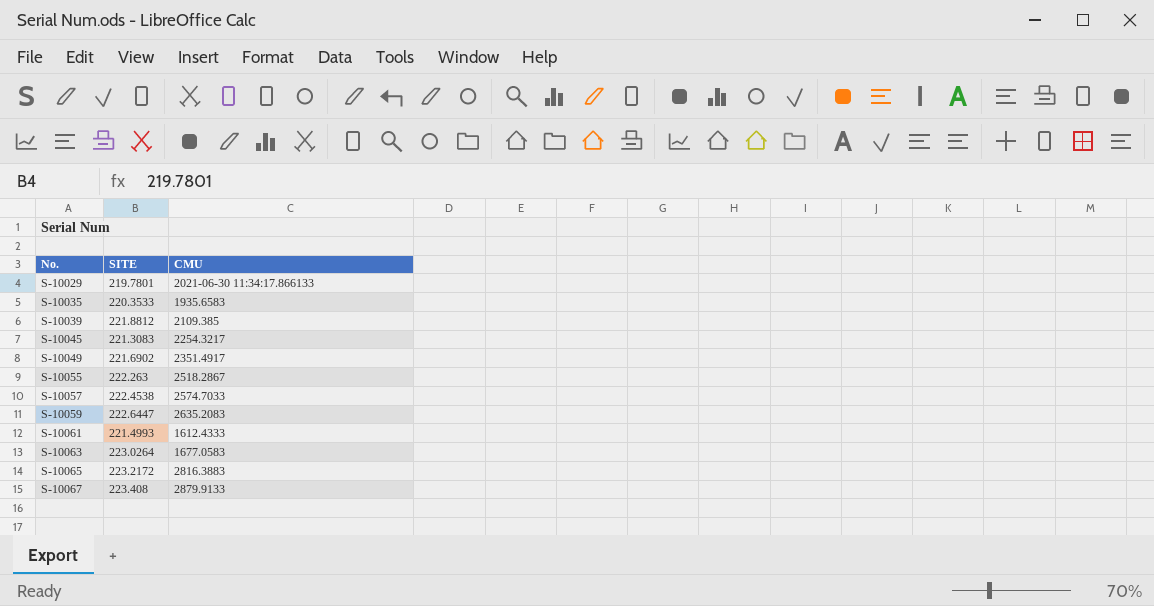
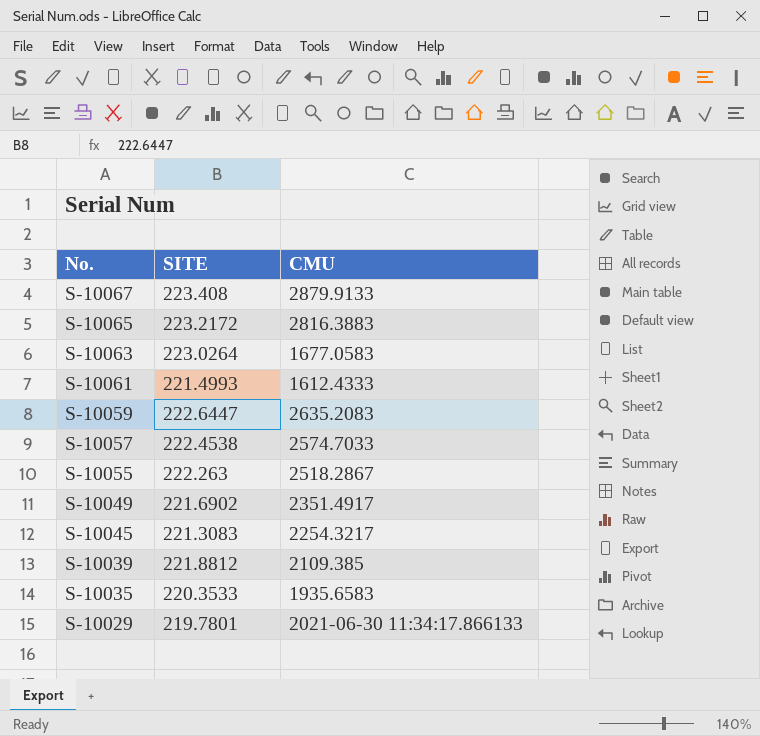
row order: No. ascending -> No. descending

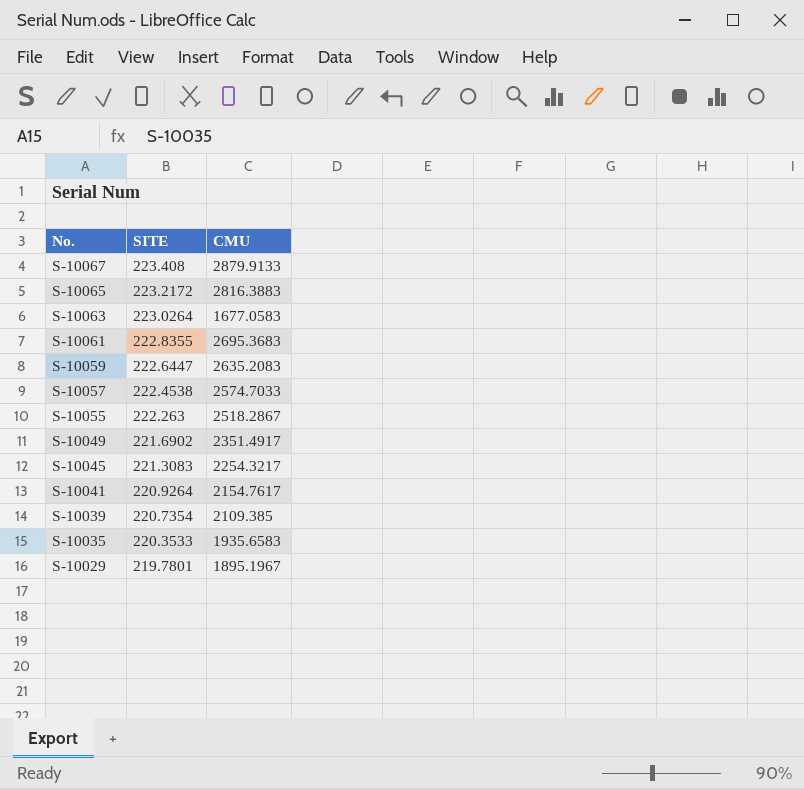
S-10061 | SITE: 221.4993 -> 222.8355
S-10061 | CMU: 1612.4333 -> 2695.3683
row S-10041: none -> 220.9264 | 2154.7617
S-10039 | SITE: 221.8812 -> 220.7354
S-10029 | CMU: 2021-06-30 11:34:17.866133 -> 1895.1967

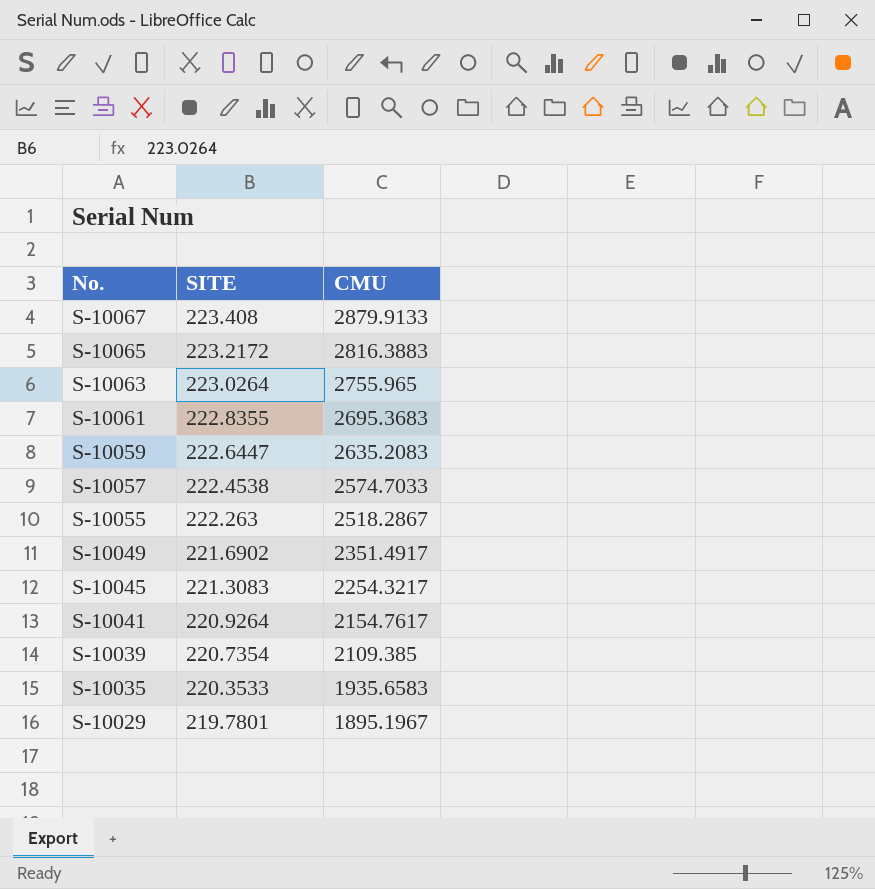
S-10063 | CMU: 1677.0583 -> 2755.965

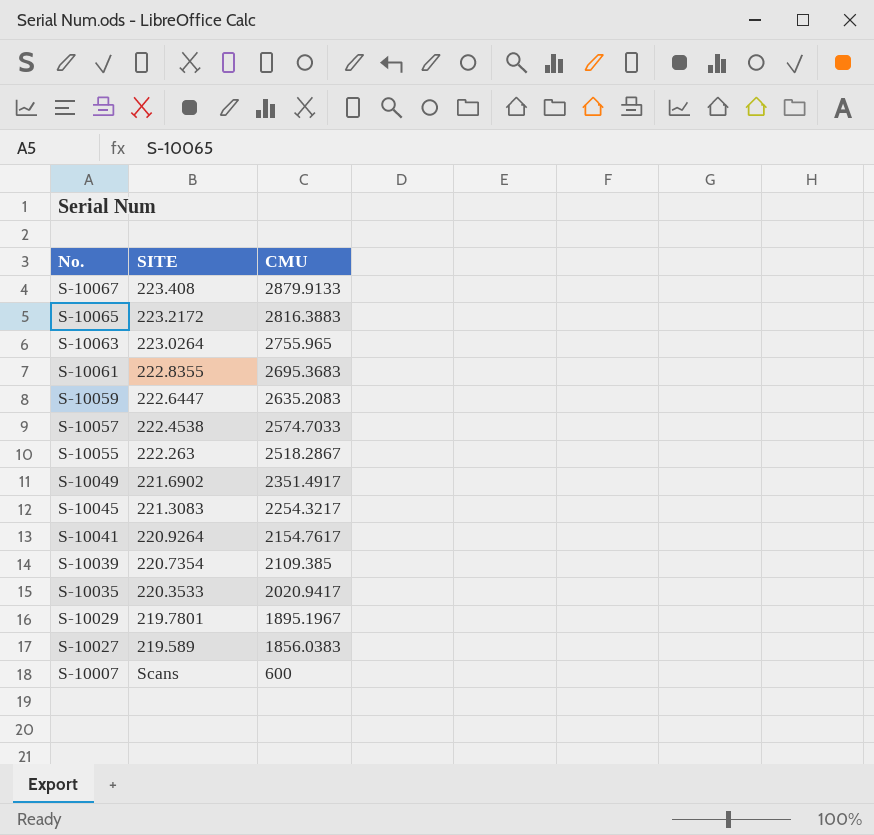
S-10035 | CMU: 1935.6583 -> 2020.9417
row S-10027: none -> 219.589 | 1856.0383
row S-10007: none -> Scans | 600

